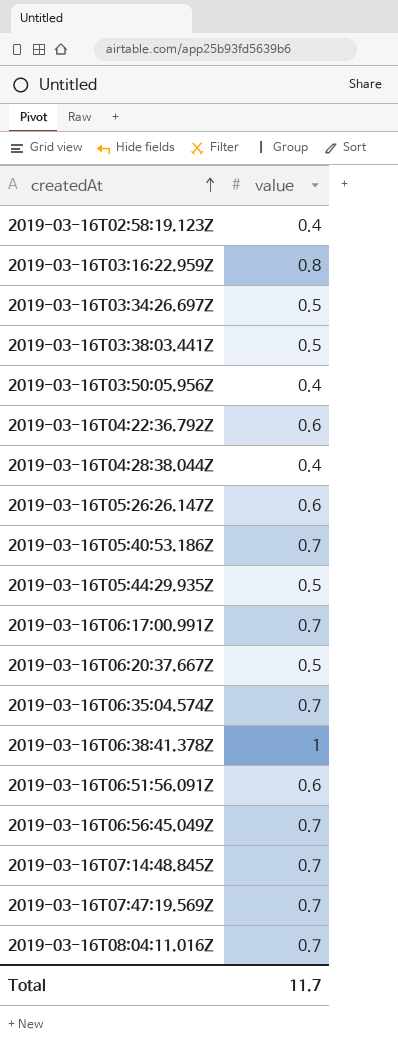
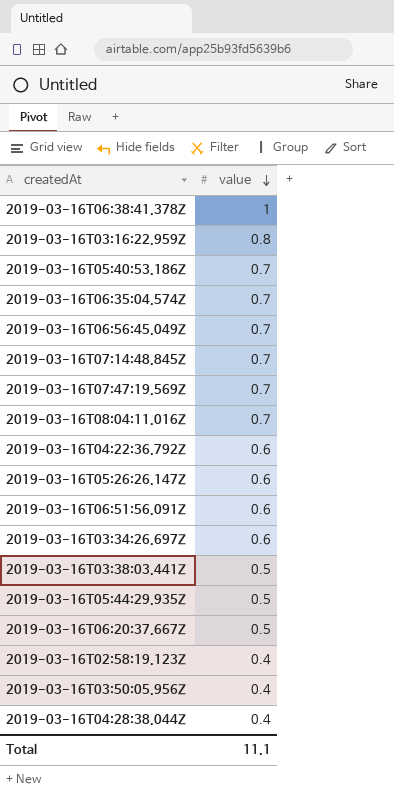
row order: createdAt ascending -> value descending
row 2019-03-16T06:17:00.991Z: 0.7 -> none
2019-03-16T03:34:26.697Z | value: 0.5 -> 0.6
Total | value: 11.7 -> 11.1

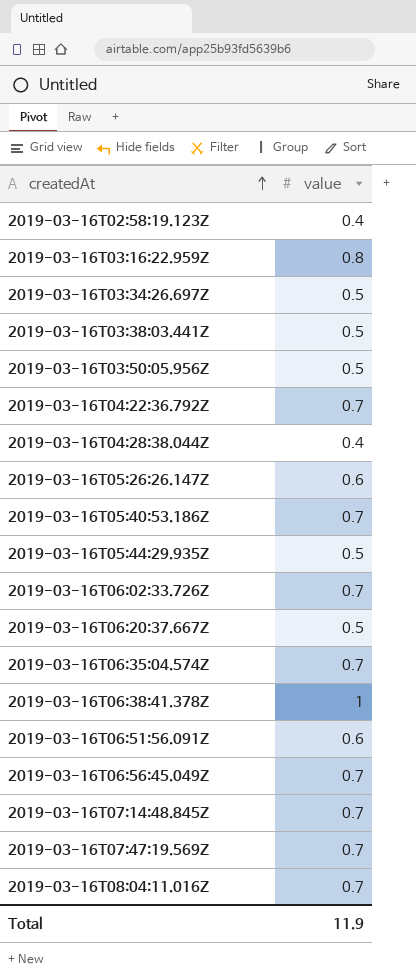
row order: value descending -> createdAt ascending
2019-03-16T03:34:26.697Z | value: 0.6 -> 0.5
2019-03-16T03:50:05.956Z | value: 0.4 -> 0.5
2019-03-16T04:22:36.792Z | value: 0.6 -> 0.7
row 2019-03-16T06:02:33.726Z: none -> 0.7
Total | value: 11.1 -> 11.9

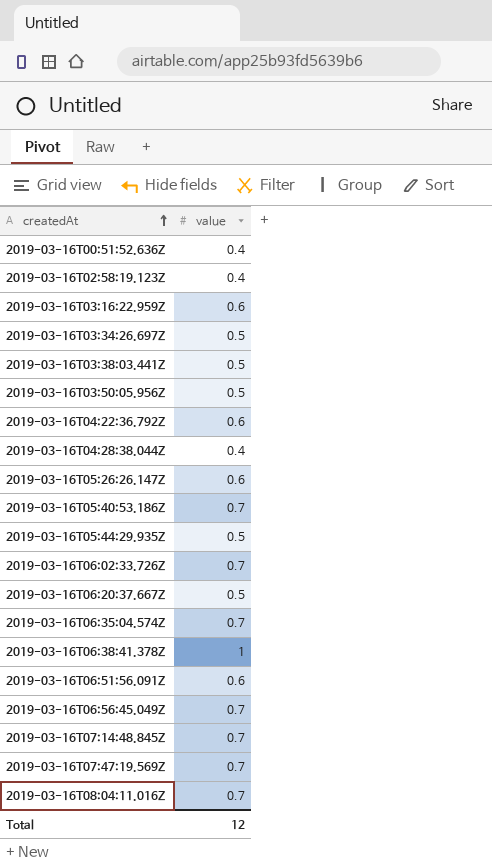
row 2019-03-16T00:51:52.636Z: none -> 0.4
2019-03-16T03:16:22.959Z | value: 0.8 -> 0.6
2019-03-16T04:22:36.792Z | value: 0.7 -> 0.6
Total | value: 11.9 -> 12

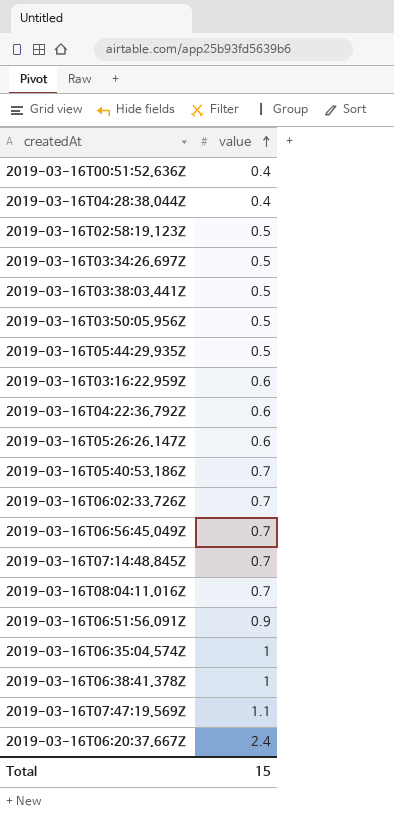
row order: createdAt ascending -> value ascending
2019-03-16T02:58:19.123Z | value: 0.4 -> 0.5
2019-03-16T06:51:56.091Z | value: 0.6 -> 0.9
2019-03-16T06:35:04.574Z | value: 0.7 -> 1
2019-03-16T07:47:19.569Z | value: 0.7 -> 1.1
2019-03-16T06:20:37.667Z | value: 0.5 -> 2.4
Total | value: 12 -> 15

